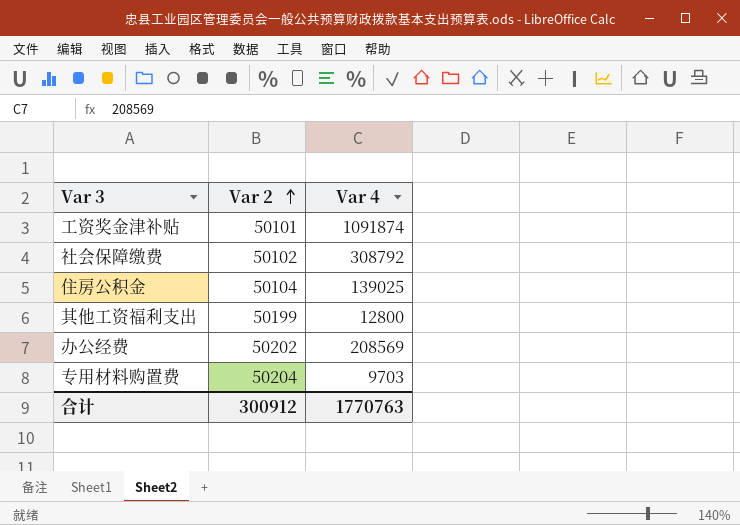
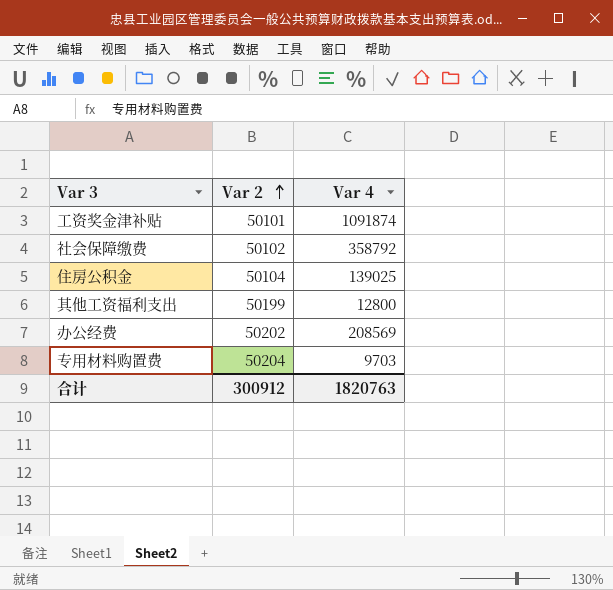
社会保障缴费 | Var 4: 308792 -> 358792
合计 | Var 4: 1770763 -> 1820763

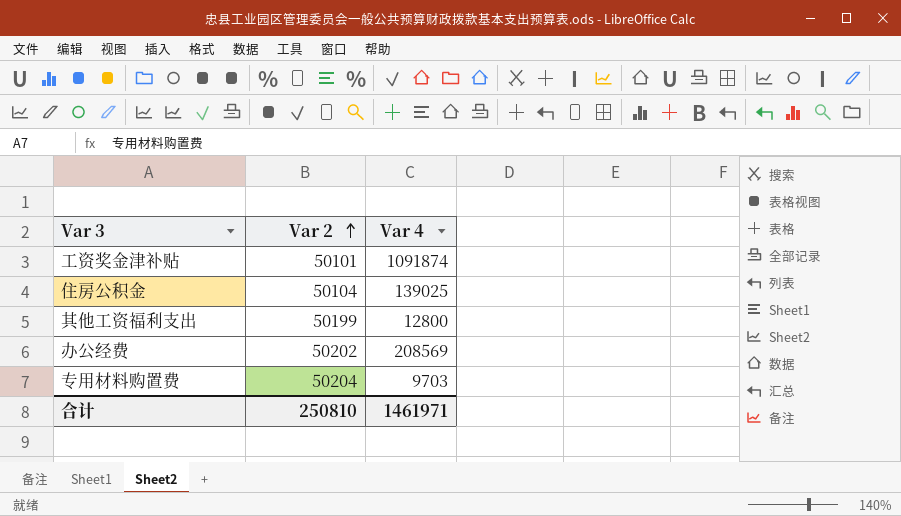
row 社会保障缴费: 50102 | 358792 -> none
合计 | Var 2: 300912 -> 250810
合计 | Var 4: 1820763 -> 1461971

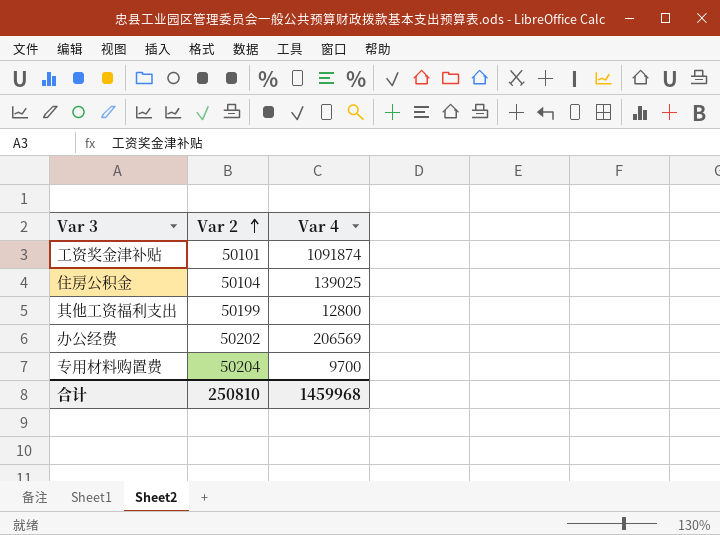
办公经费 | Var 4: 208569 -> 206569
专用材料购置费 | Var 4: 9703 -> 9700
合计 | Var 4: 1461971 -> 1459968

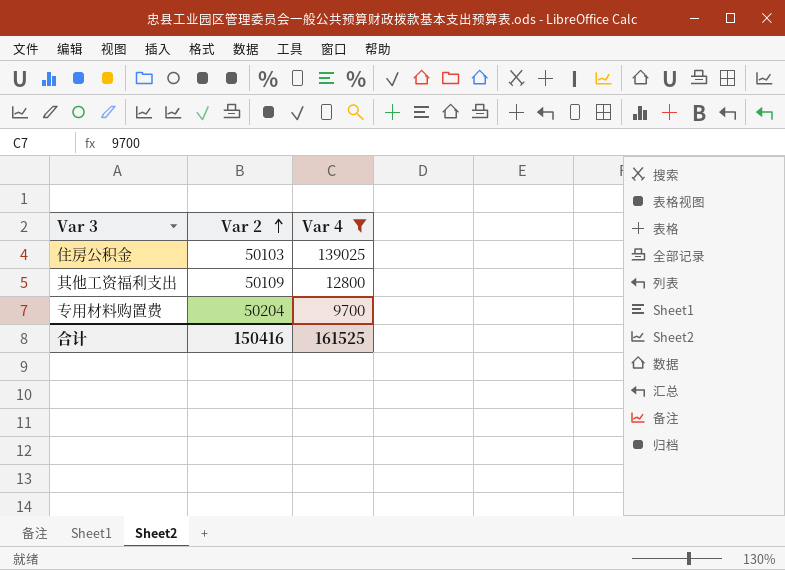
filter: none -> Var 4 <= 139025
住房公积金 | Var 2: 50104 -> 50103
其他工资福利支出 | Var 2: 50199 -> 50109
合计 | Var 2: 250810 -> 150416
合计 | Var 4: 1459968 -> 161525

